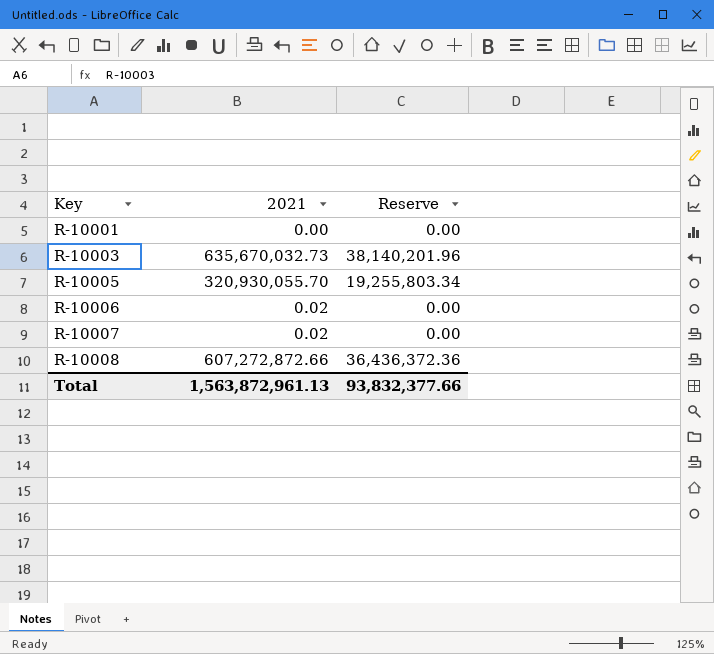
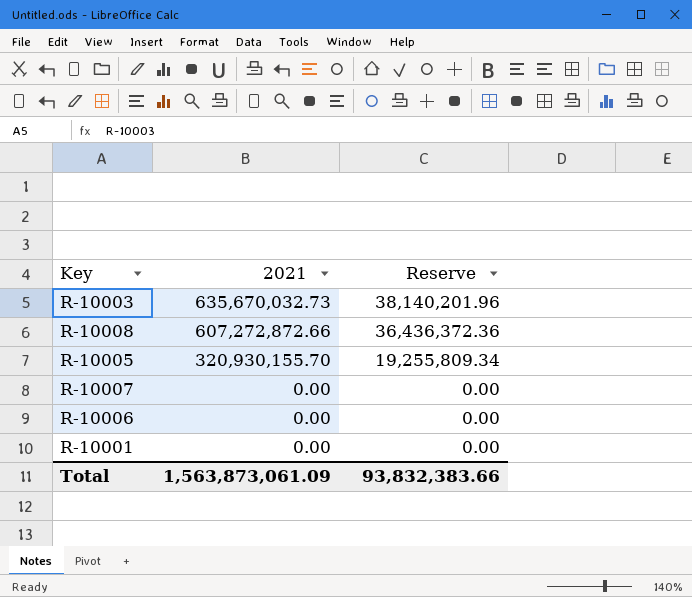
row order: Key ascending -> 2021 descending
R-10005 | 2021: 320,930,055.70 -> 320,930,155.70
R-10005 | Reserve: 19,255,803.34 -> 19,255,809.34
R-10007 | 2021: 0.02 -> 0.00
R-10006 | 2021: 0.02 -> 0.00
Total | 2021: 1,563,872,961.13 -> 1,563,873,061.09
Total | Reserve: 93,832,377.66 -> 93,832,383.66

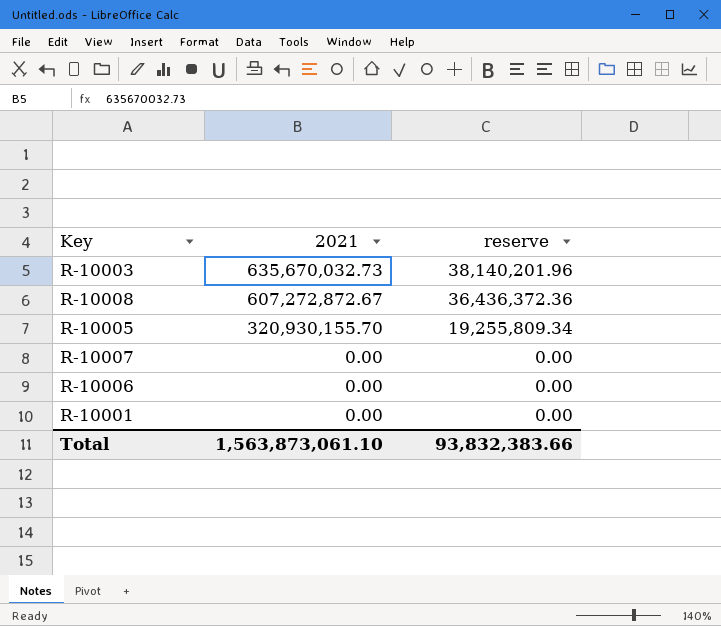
column name: Reserve -> reserve
R-10008 | 2021: 607,272,872.66 -> 607,272,872.67
Total | 2021: 1,563,873,061.09 -> 1,563,873,061.10

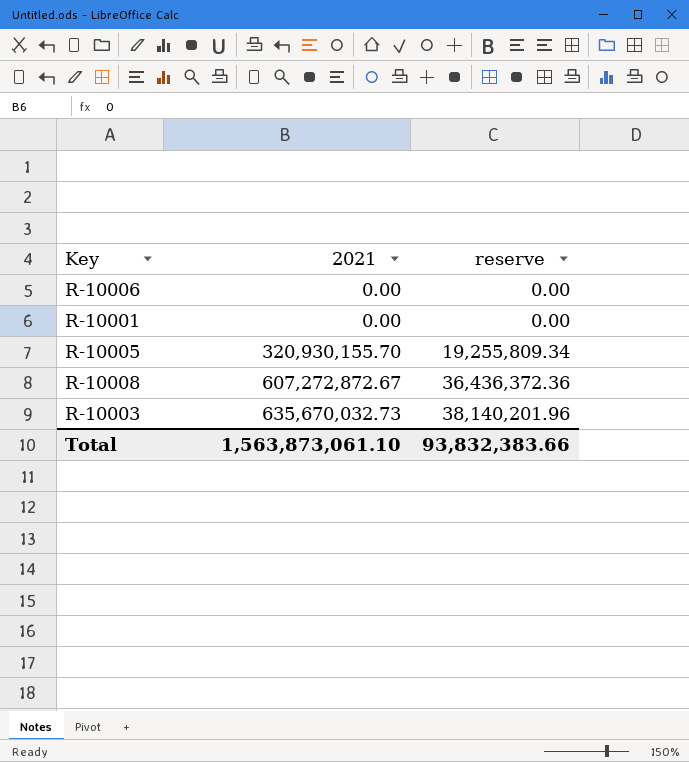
row order: 2021 descending -> 2021 ascending
row R-10007: 0.00 | 0.00 -> none

